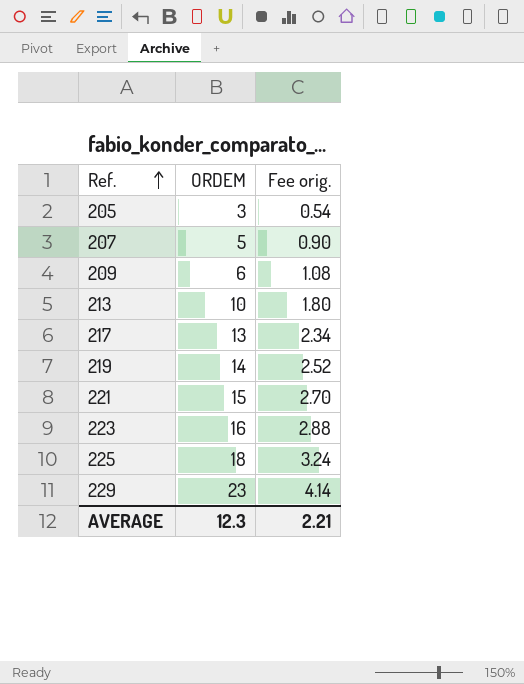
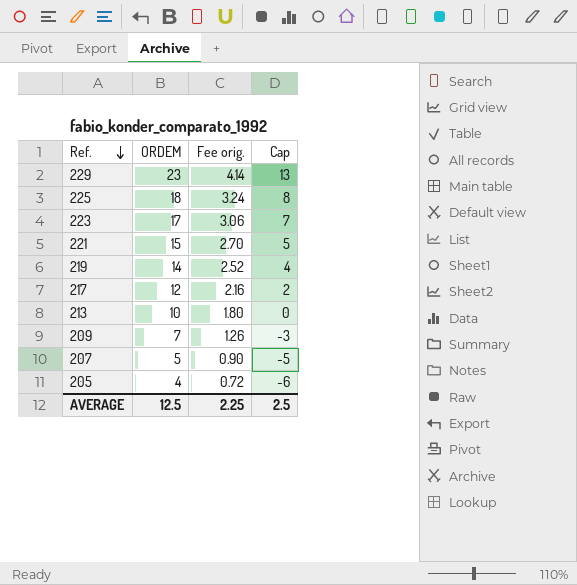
row order: Ref. ascending -> Ref. descending
column Cap | formula: none -> [ORDEM] - 10
223 | ORDEM: 16 -> 17
223 | Fee orig.: 2.88 -> 3.06
217 | ORDEM: 13 -> 12
217 | Fee orig.: 2.34 -> 2.16
209 | ORDEM: 6 -> 7
209 | Fee orig.: 1.08 -> 1.26
205 | ORDEM: 3 -> 4
205 | Fee orig.: 0.54 -> 0.72
AVERAGE | ORDEM: 12.3 -> 12.5
AVERAGE | Fee orig.: 2.21 -> 2.25

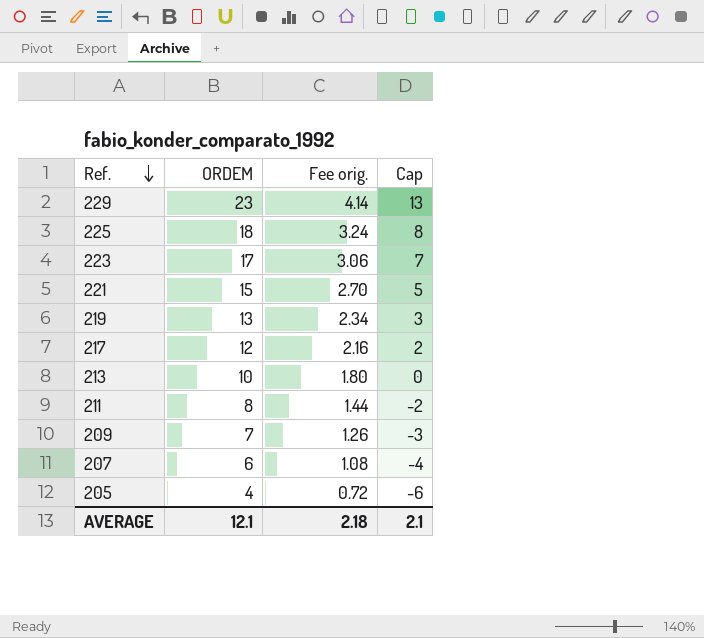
219 | ORDEM: 14 -> 13
219 | Fee orig.: 2.52 -> 2.34
219 | Cap: 4 -> 3
row 211: none -> 8 | 1.44 | -2
207 | ORDEM: 5 -> 6
207 | Fee orig.: 0.90 -> 1.08
207 | Cap: -5 -> -4
AVERAGE | ORDEM: 12.5 -> 12.1
AVERAGE | Fee orig.: 2.25 -> 2.18
AVERAGE | Cap: 2.5 -> 2.1

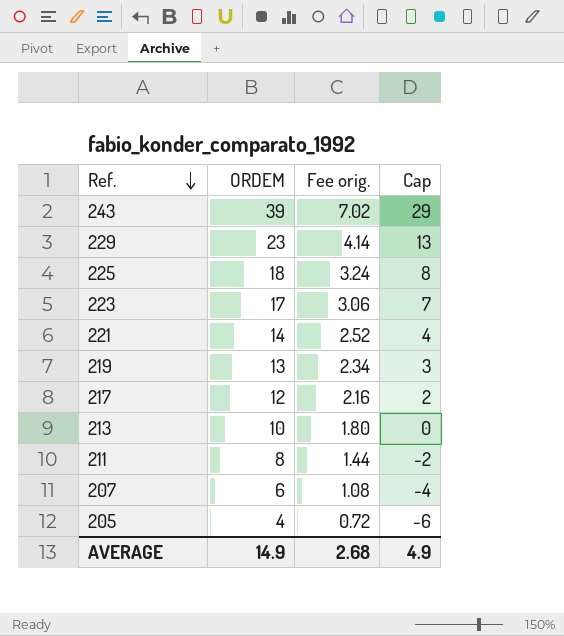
row 209: 7 | 1.26 | -3 -> none
row 243: none -> 39 | 7.02 | 29
221 | ORDEM: 15 -> 14
221 | Fee orig.: 2.70 -> 2.52
221 | Cap: 5 -> 4
AVERAGE | ORDEM: 12.1 -> 14.9
AVERAGE | Fee orig.: 2.18 -> 2.68
AVERAGE | Cap: 2.1 -> 4.9

